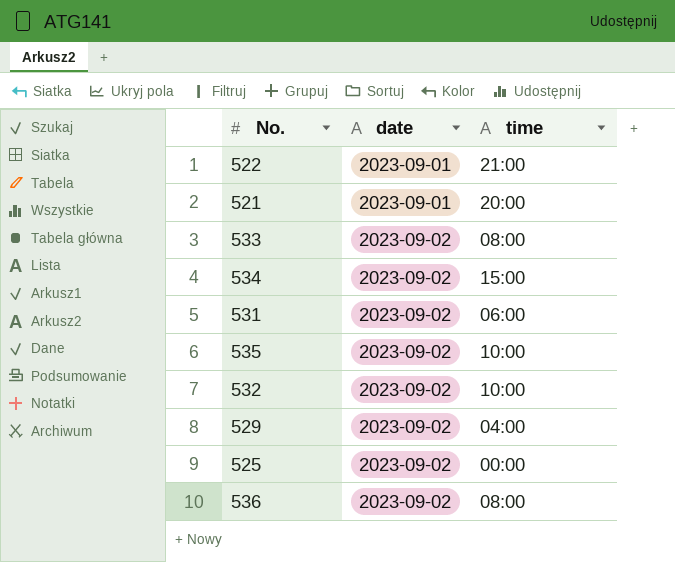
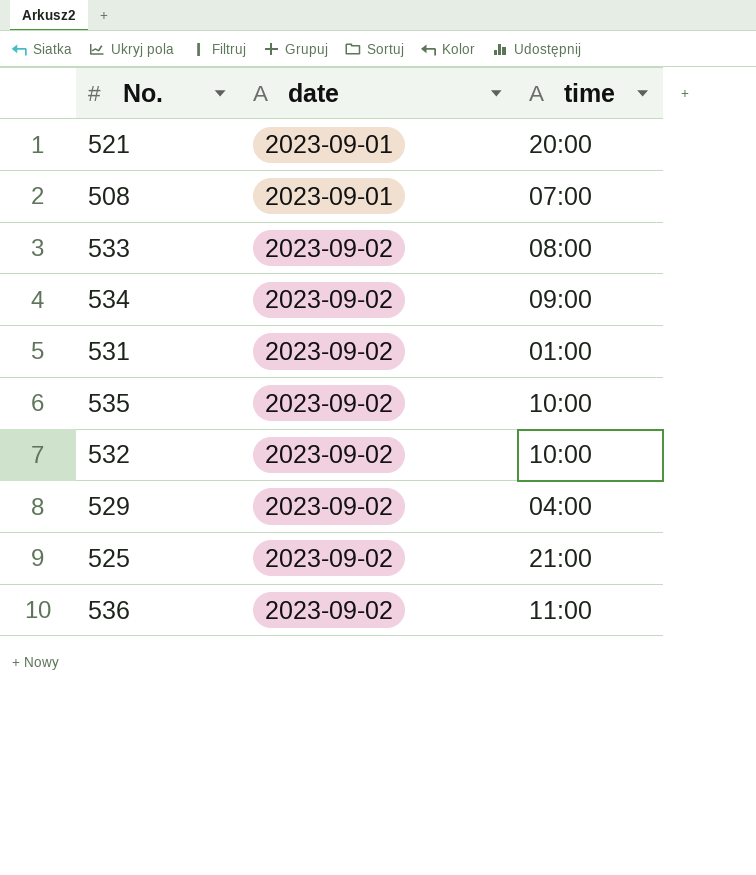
row 522: 2023-09-01 | 21:00 -> none
row 508: none -> 2023-09-01 | 07:00
534 | time: 15:00 -> 09:00
531 | time: 06:00 -> 01:00
525 | time: 00:00 -> 21:00
536 | time: 08:00 -> 11:00

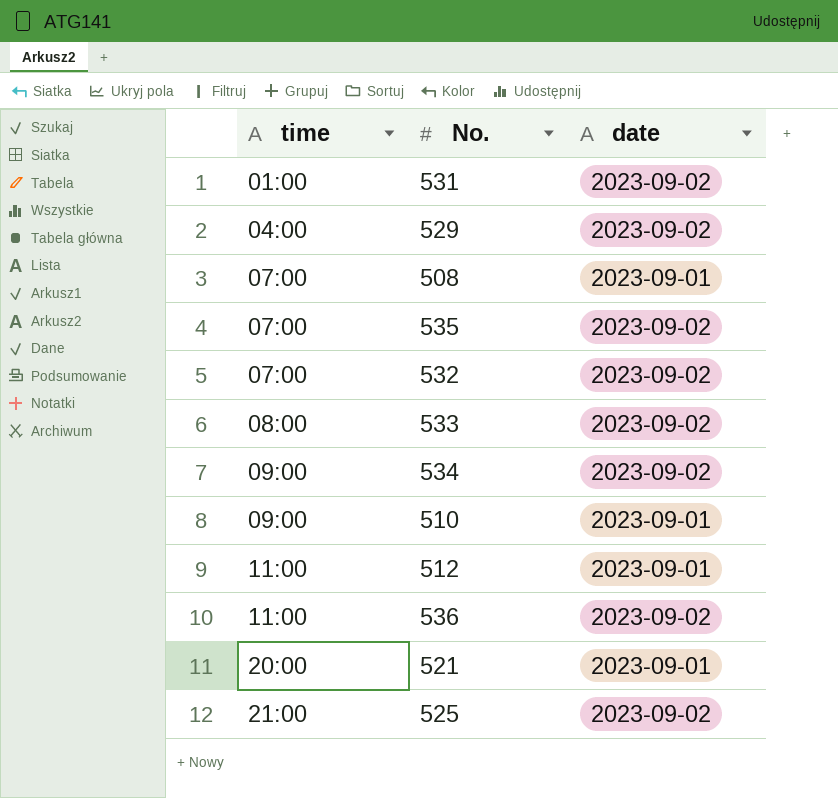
row order: date ascending -> time ascending
column time | position: 3 -> 1
535 | time: 10:00 -> 07:00
532 | time: 10:00 -> 07:00
row 510: none -> 09:00 | 2023-09-01
row 512: none -> 11:00 | 2023-09-01

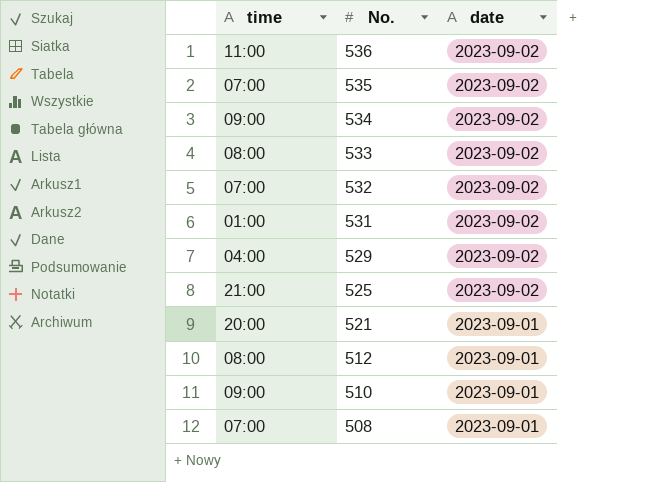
row order: time ascending -> No. descending
512 | time: 11:00 -> 08:00

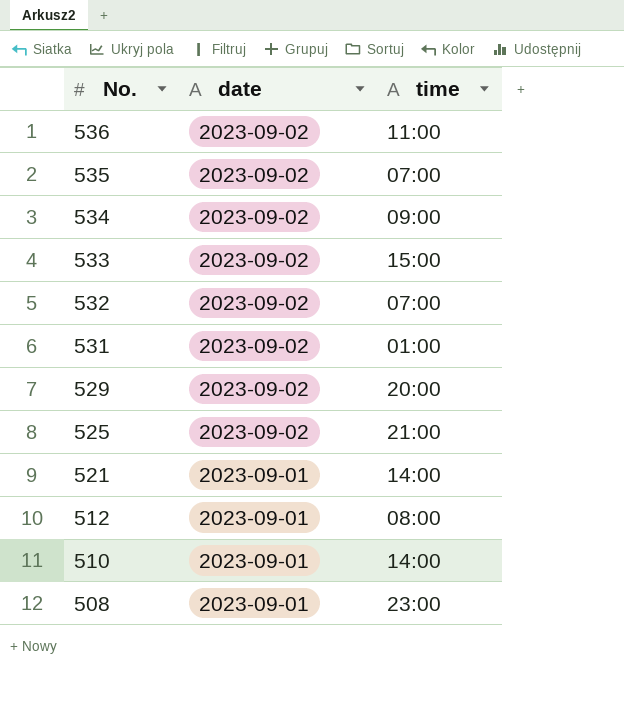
column time | position: 1 -> 3
533 | time: 08:00 -> 15:00
529 | time: 04:00 -> 20:00
521 | time: 20:00 -> 14:00
510 | time: 09:00 -> 14:00
508 | time: 07:00 -> 23:00

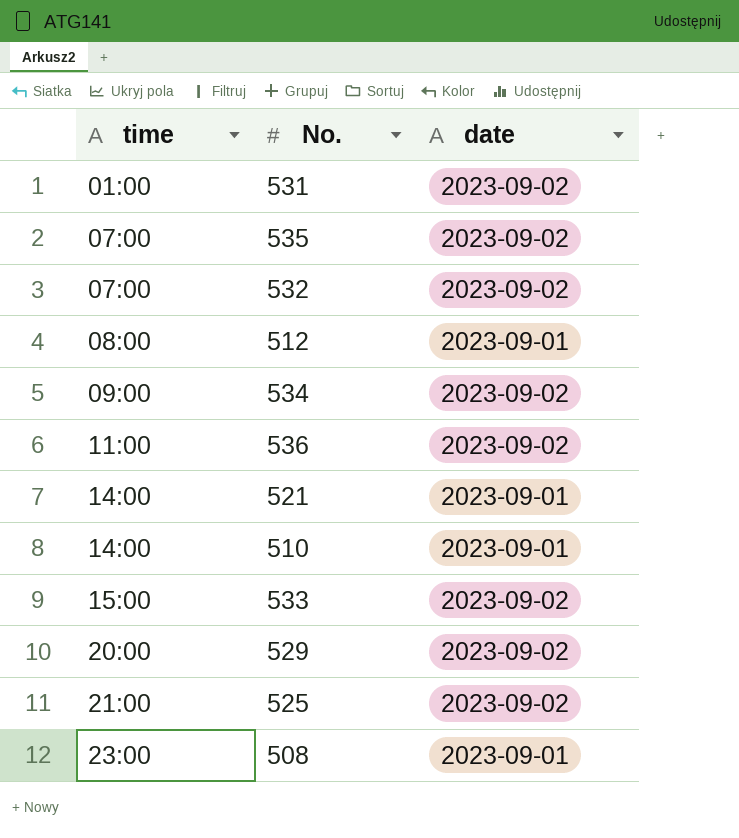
row order: No. descending -> time ascending
column time | position: 3 -> 1

